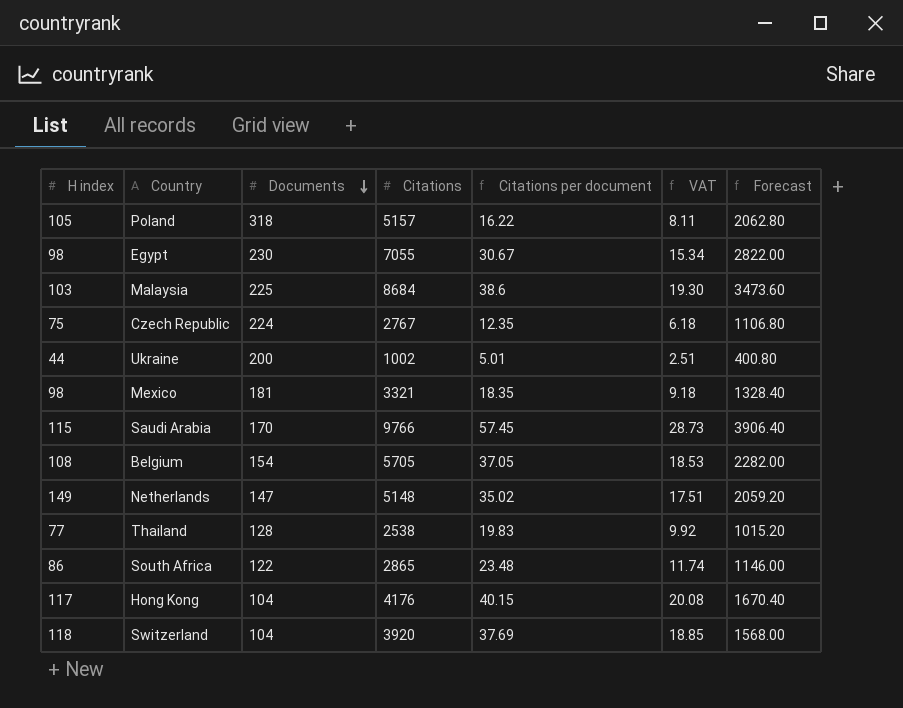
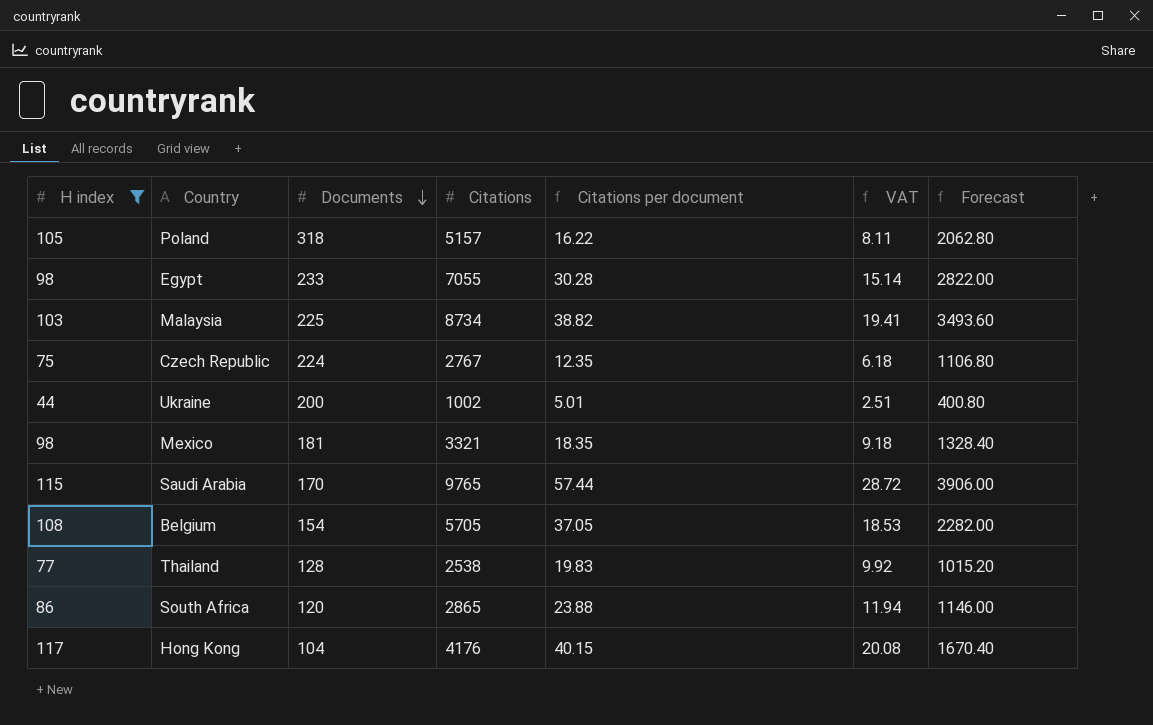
filter: none -> H index <= 117
Egypt | Documents: 230 -> 233
Egypt | Citations per document: 30.67 -> 30.28
Egypt | VAT: 15.34 -> 15.14
Malaysia | Citations: 8684 -> 8734
Malaysia | Citations per document: 38.6 -> 38.82
Malaysia | VAT: 19.30 -> 19.41
Malaysia | Forecast: 3473.60 -> 3493.60
Saudi Arabia | Citations: 9766 -> 9765
Saudi Arabia | Citations per document: 57.45 -> 57.44
Saudi Arabia | VAT: 28.73 -> 28.72
Saudi Arabia | Forecast: 3906.40 -> 3906.00
South Africa | Documents: 122 -> 120
South Africa | Citations per document: 23.48 -> 23.88
South Africa | VAT: 11.74 -> 11.94

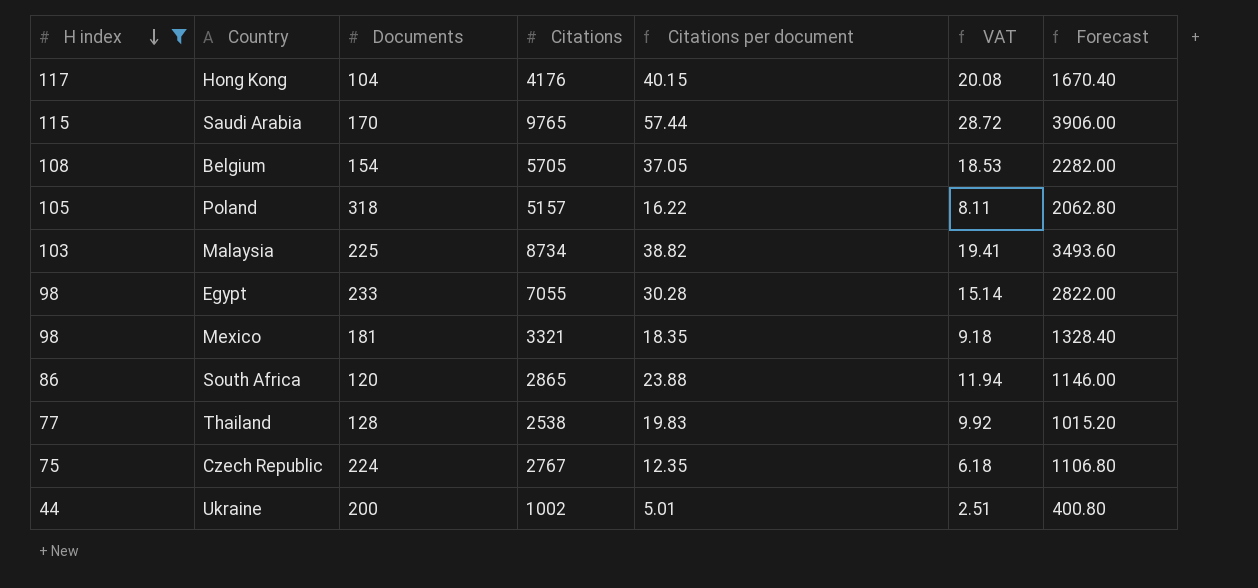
row order: Documents descending -> H index descending

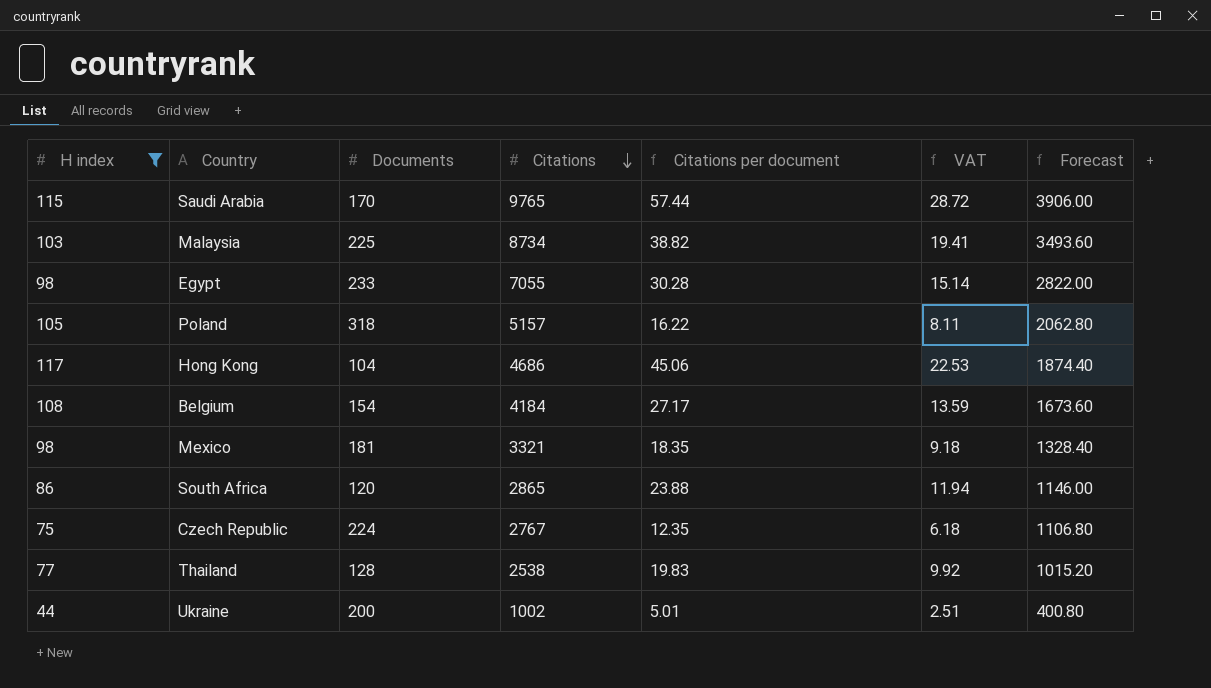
row order: H index descending -> Citations descending
Hong Kong | Citations: 4176 -> 4686
Hong Kong | Citations per document: 40.15 -> 45.06
Hong Kong | VAT: 20.08 -> 22.53
Hong Kong | Forecast: 1670.40 -> 1874.40
Belgium | Citations: 5705 -> 4184
Belgium | Citations per document: 37.05 -> 27.17
Belgium | VAT: 18.53 -> 13.59
Belgium | Forecast: 2282.00 -> 1673.60

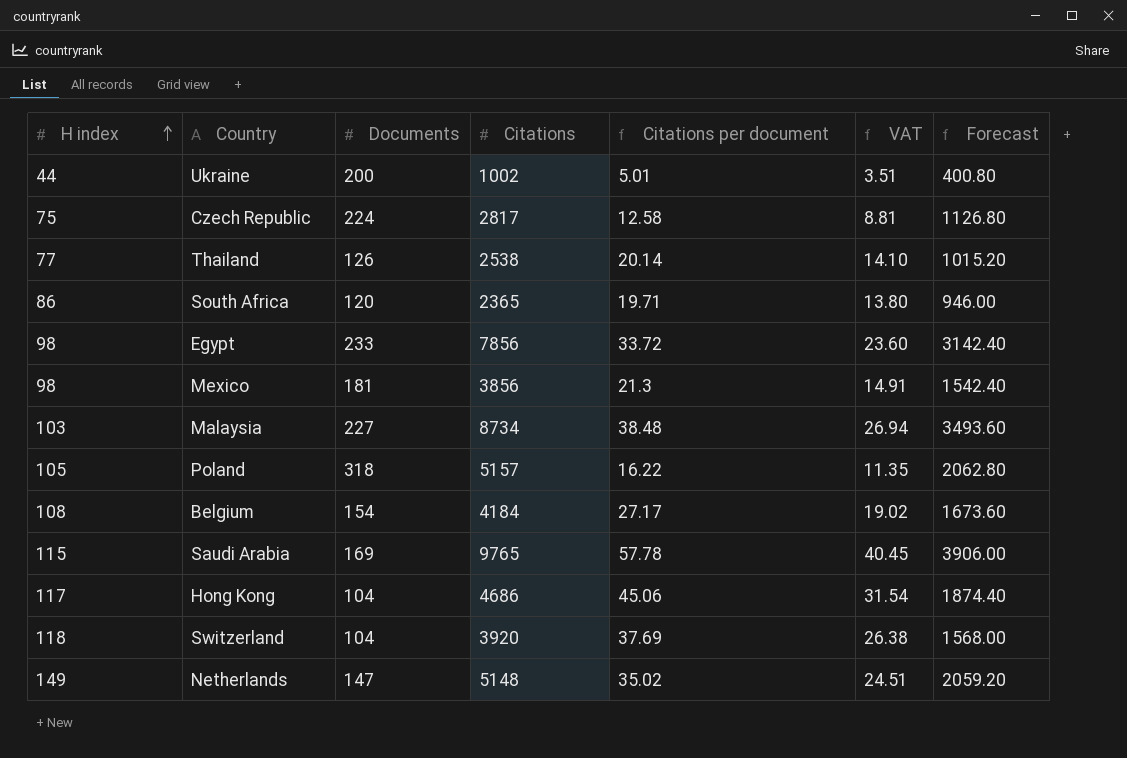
filter: H index <= 117 -> none
row order: Citations descending -> H index ascending
column VAT | formula: [Citations per document] * 0.5 -> [Citations per document] * 0.7
Czech Republic | Citations: 2767 -> 2817
Czech Republic | Citations per document: 12.35 -> 12.58
Czech Republic | Forecast: 1106.80 -> 1126.80
Thailand | Documents: 128 -> 126
Thailand | Citations per document: 19.83 -> 20.14
South Africa | Citations: 2865 -> 2365
South Africa | Citations per document: 23.88 -> 19.71
South Africa | Forecast: 1146.00 -> 946.00
Egypt | Citations: 7055 -> 7856
Egypt | Citations per document: 30.28 -> 33.72
Egypt | Forecast: 2822.00 -> 3142.40
Mexico | Citations: 3321 -> 3856
Mexico | Citations per document: 18.35 -> 21.3
Mexico | Forecast: 1328.40 -> 1542.40
Malaysia | Documents: 225 -> 227
Malaysia | Citations per document: 38.82 -> 38.48
Saudi Arabia | Documents: 170 -> 169
Saudi Arabia | Citations per document: 57.44 -> 57.78

